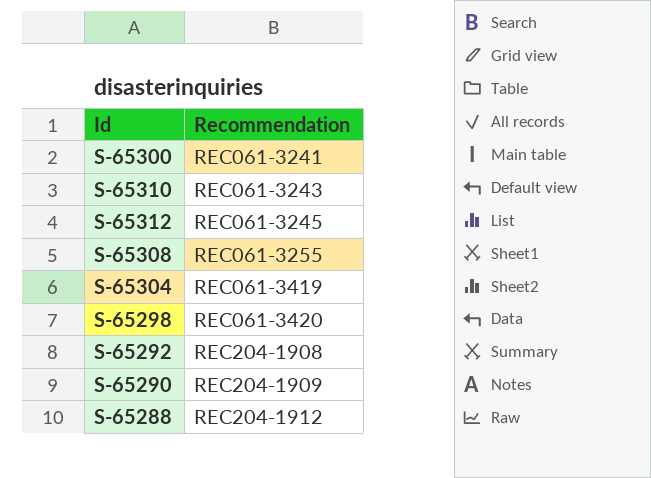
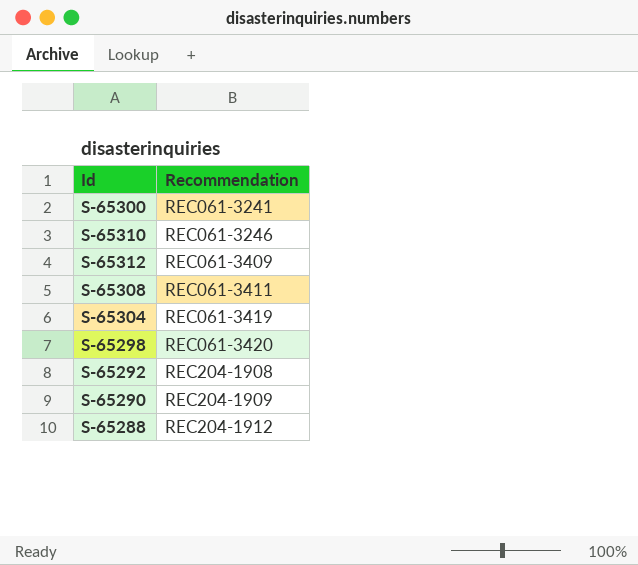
S-65310 | Recommendation: REC061-3243 -> REC061-3246
S-65312 | Recommendation: REC061-3245 -> REC061-3409
S-65308 | Recommendation: REC061-3255 -> REC061-3411

